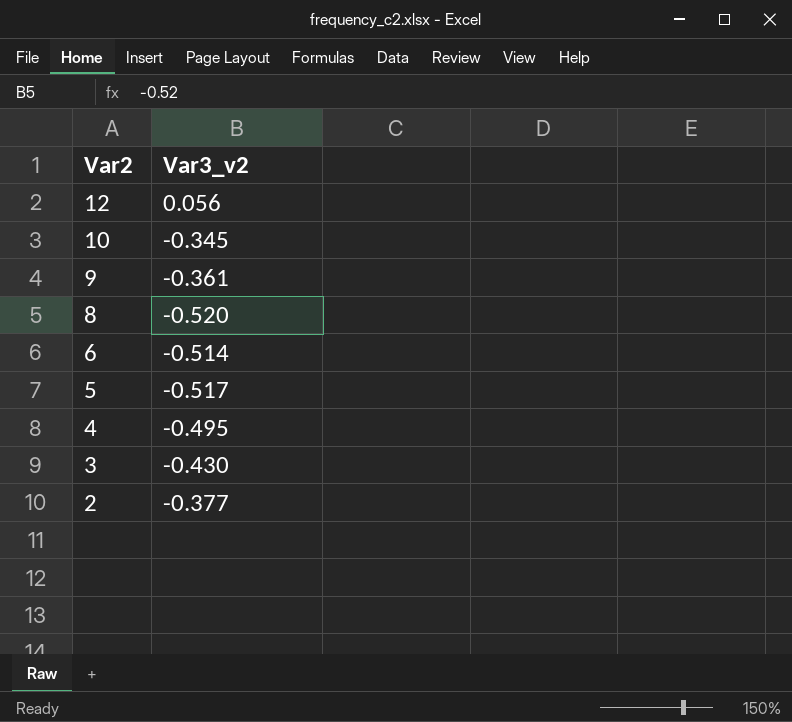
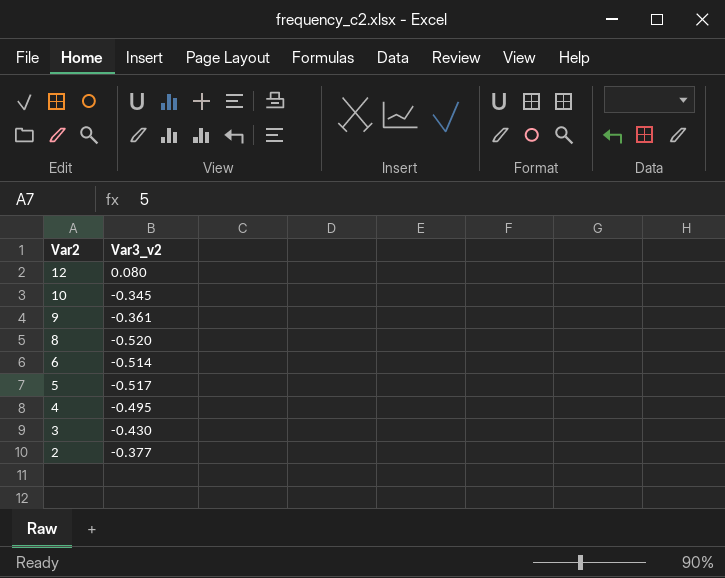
12 | Var3_v2: 0.056 -> 0.080

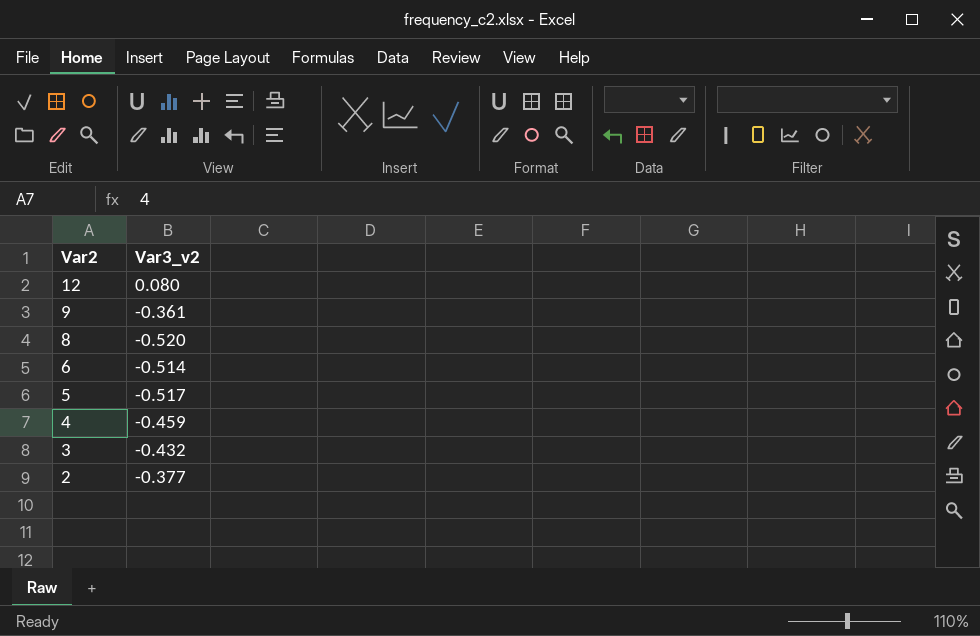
row 10: -0.345 -> none
4 | Var3_v2: -0.495 -> -0.459
3 | Var3_v2: -0.430 -> -0.432

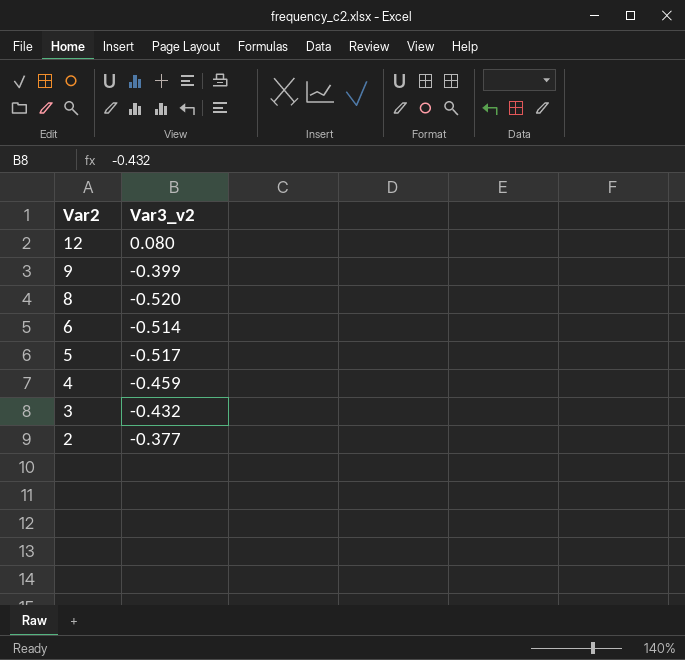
9 | Var3_v2: -0.361 -> -0.399

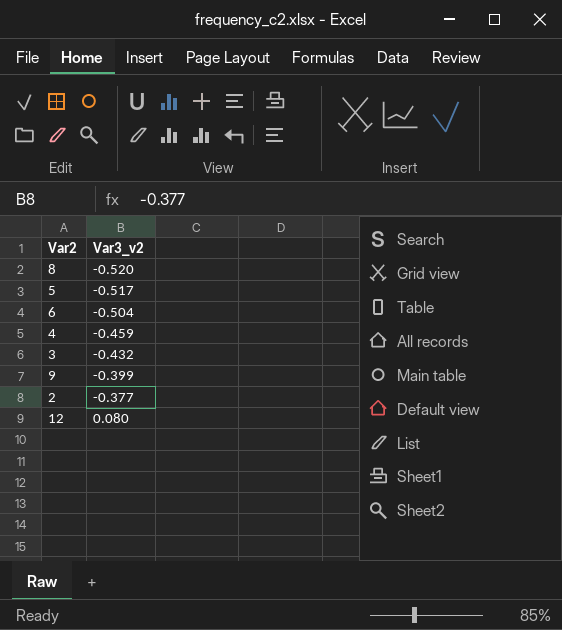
row order: Var2 descending -> Var3_v2 ascending
6 | Var3_v2: -0.514 -> -0.504

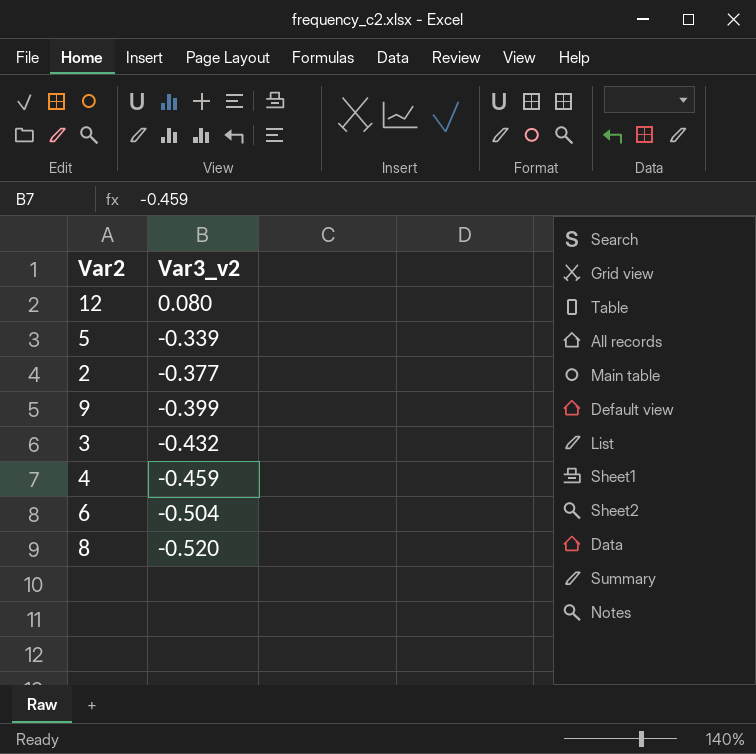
row order: Var3_v2 ascending -> Var3_v2 descending
5 | Var3_v2: -0.517 -> -0.339

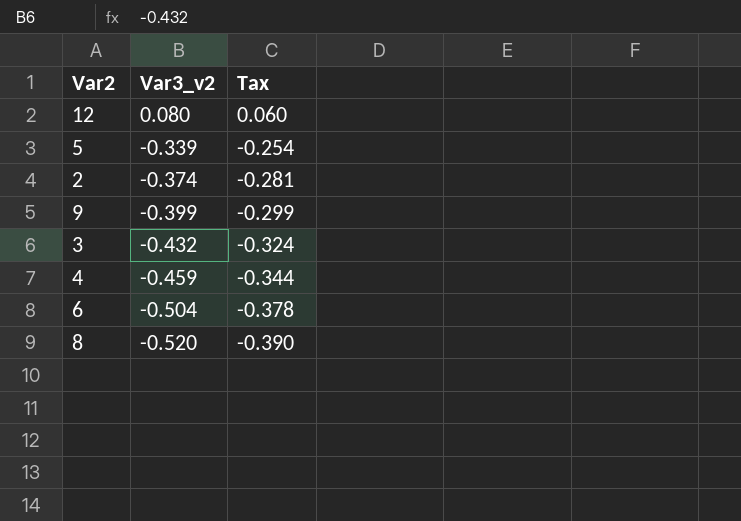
column Tax | formula: none -> [Var3_v2] * 0.75
2 | Var3_v2: -0.377 -> -0.374

